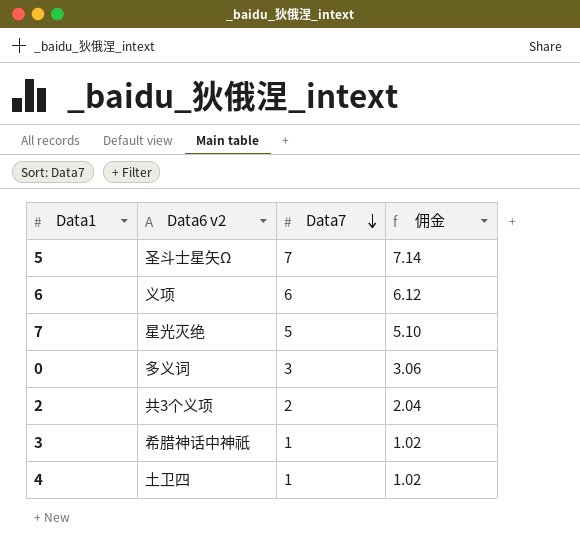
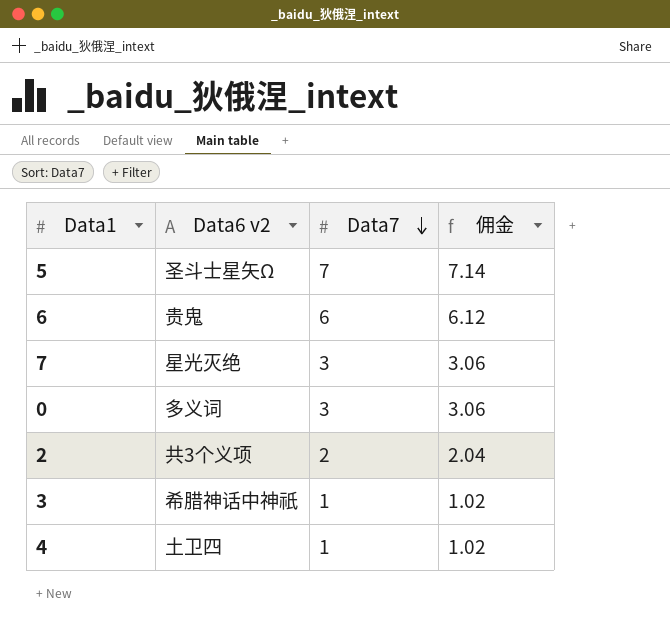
6 | Data6 v2: 义项 -> 贵鬼
7 | Data7: 5 -> 3
7 | 佣金: 5.10 -> 3.06

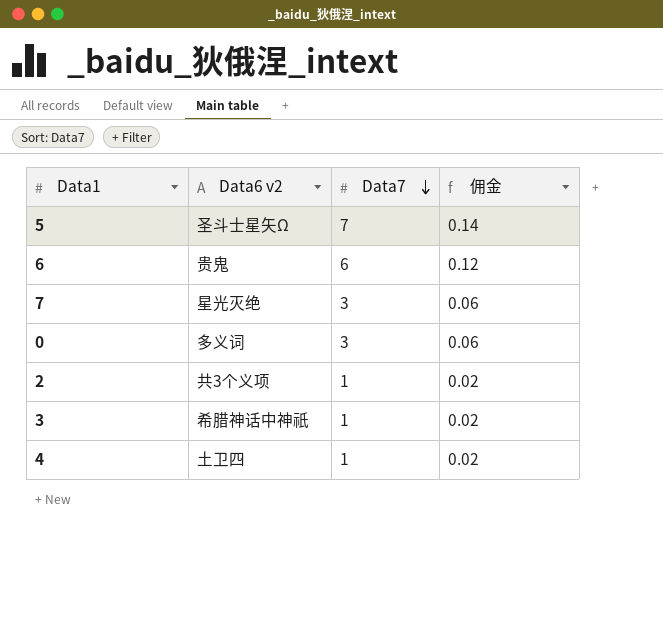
column 佣金 | formula: [Data7] * 1.02 -> [Data7] * 0.02
2 | Data7: 2 -> 1

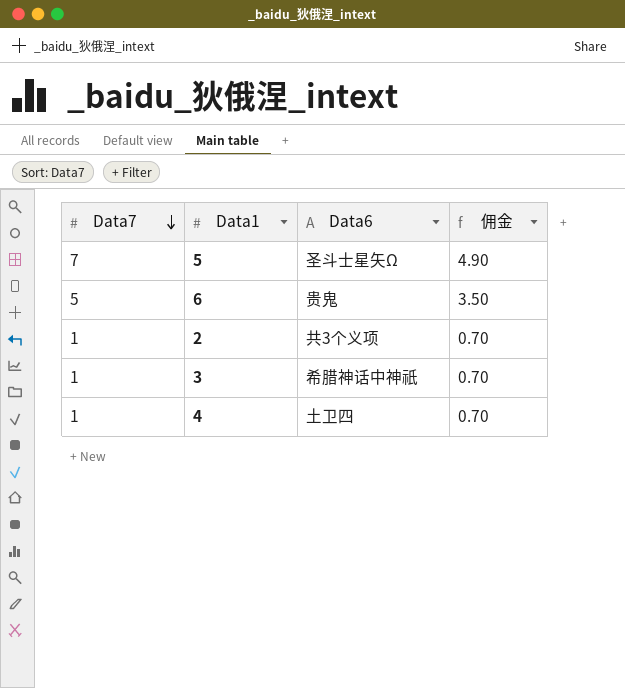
column Data7 | position: 3 -> 1
column name: Data6 v2 -> Data6
column 佣金 | formula: [Data7] * 0.02 -> [Data7] * 0.7
row 7: 星光灭绝 | 3 | 0.06 -> none
row 0: 多义词 | 3 | 0.06 -> none
6 | Data7: 6 -> 5

